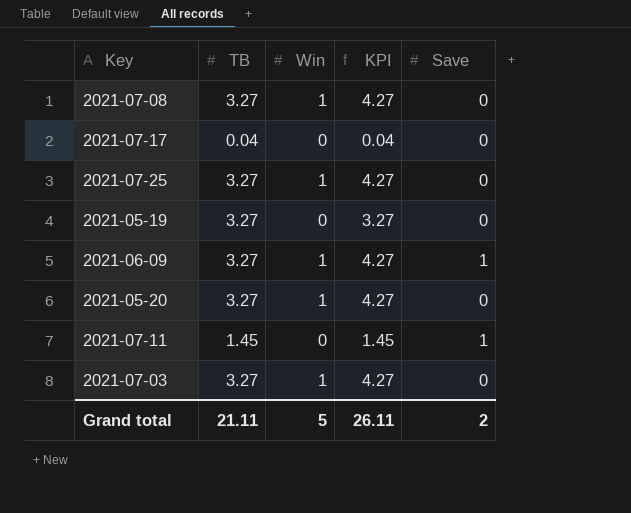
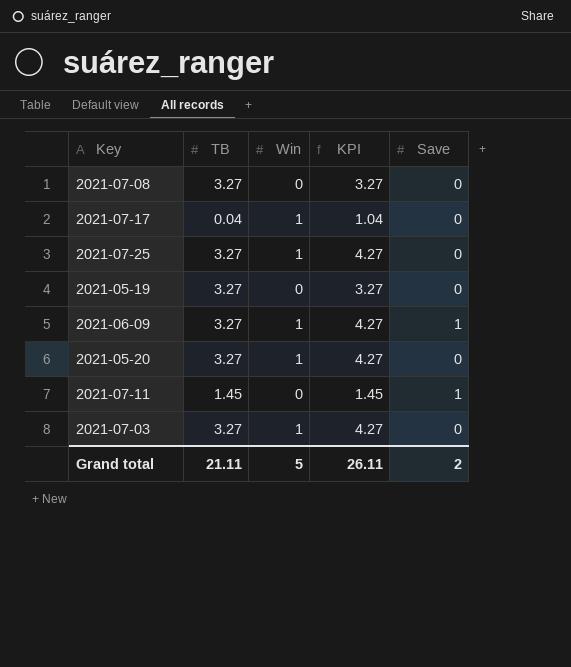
2021-07-08 | Win: 1 -> 0
2021-07-08 | KPI: 4.27 -> 3.27
2021-07-17 | Win: 0 -> 1
2021-07-17 | KPI: 0.04 -> 1.04

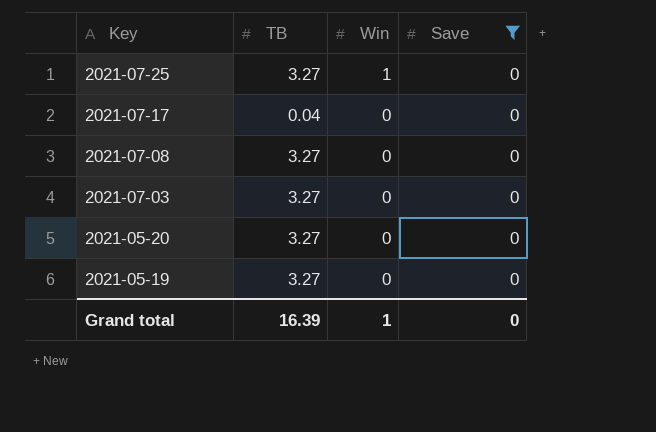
filter: none -> Save = 0
row order: none -> Key descending
column KPI | formula: [TB] + [Win] -> none
2021-07-17 | Win: 1 -> 0
2021-07-03 | Win: 1 -> 0
2021-05-20 | Win: 1 -> 0
Grand total | TB: 21.11 -> 16.39
Grand total | Win: 5 -> 1
Grand total | Save: 2 -> 0

